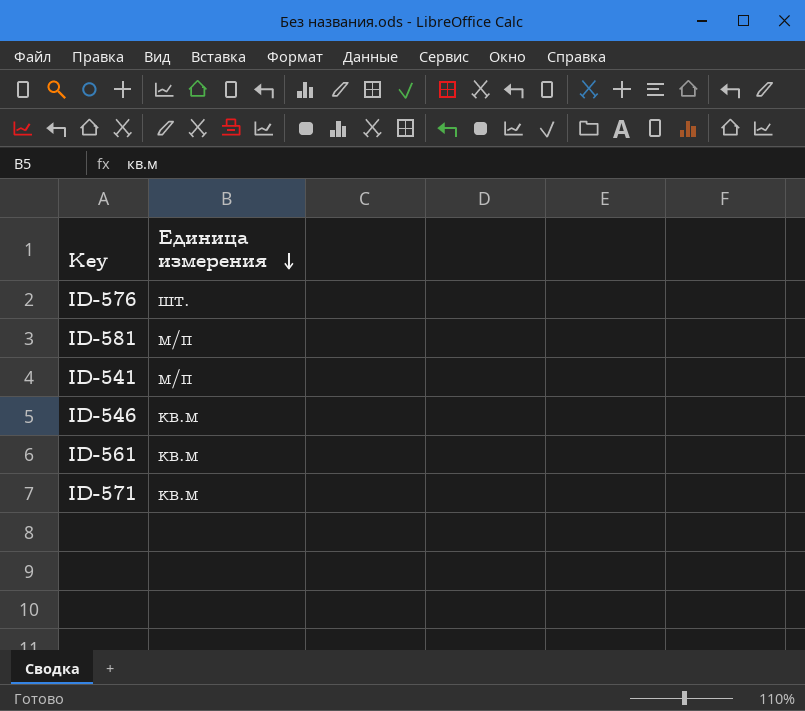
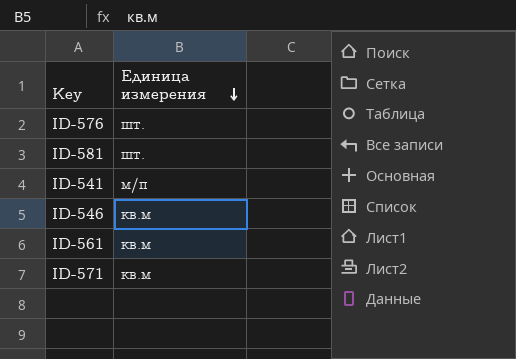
ID-581 | Единица измерения: м/п -> шт.

